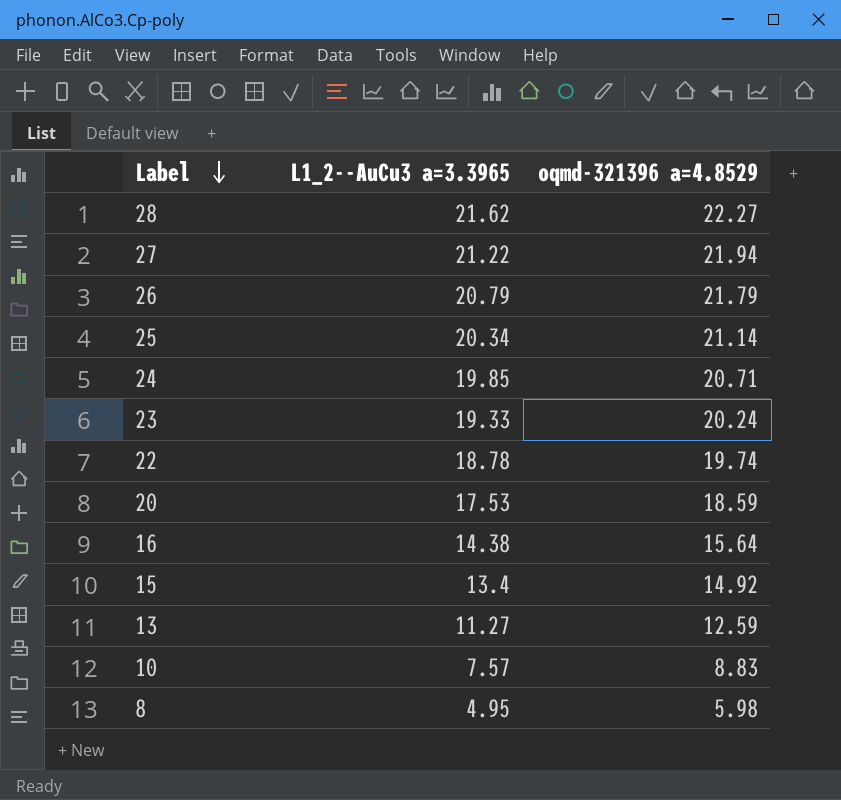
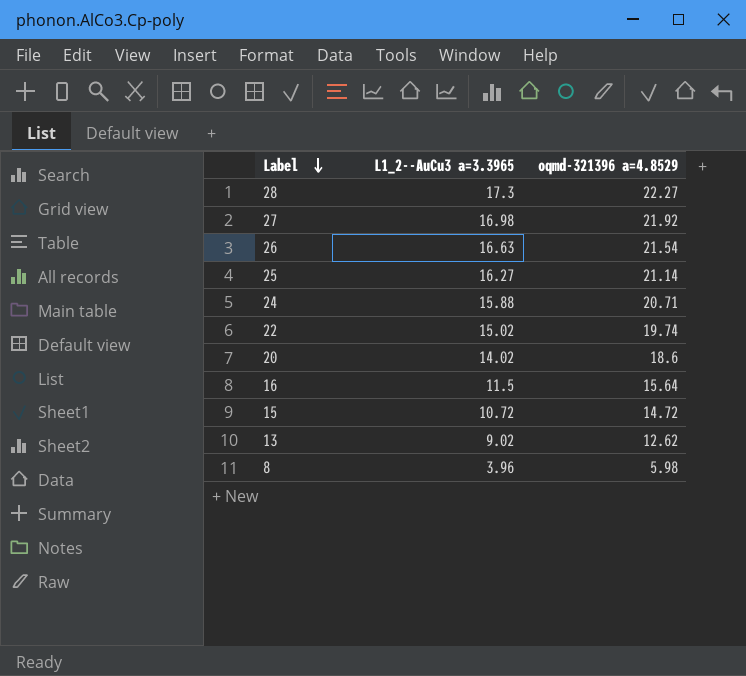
row 23: 19.33 | 20.24 -> none
row 10: 7.57 | 8.83 -> none
28 | L1_2--AuCu3 a=3.3965: 21.62 -> 17.3
27 | L1_2--AuCu3 a=3.3965: 21.22 -> 16.98
27 | oqmd-321396 a=4.8529: 21.94 -> 21.92
26 | L1_2--AuCu3 a=3.3965: 20.79 -> 16.63
26 | oqmd-321396 a=4.8529: 21.79 -> 21.54
25 | L1_2--AuCu3 a=3.3965: 20.34 -> 16.27
24 | L1_2--AuCu3 a=3.3965: 19.85 -> 15.88
22 | L1_2--AuCu3 a=3.3965: 18.78 -> 15.02
20 | L1_2--AuCu3 a=3.3965: 17.53 -> 14.02
20 | oqmd-321396 a=4.8529: 18.59 -> 18.6
16 | L1_2--AuCu3 a=3.3965: 14.38 -> 11.5
15 | L1_2--AuCu3 a=3.3965: 13.4 -> 10.72
15 | oqmd-321396 a=4.8529: 14.92 -> 14.72
13 | L1_2--AuCu3 a=3.3965: 11.27 -> 9.02
13 | oqmd-321396 a=4.8529: 12.59 -> 12.62
8 | L1_2--AuCu3 a=3.3965: 4.95 -> 3.96

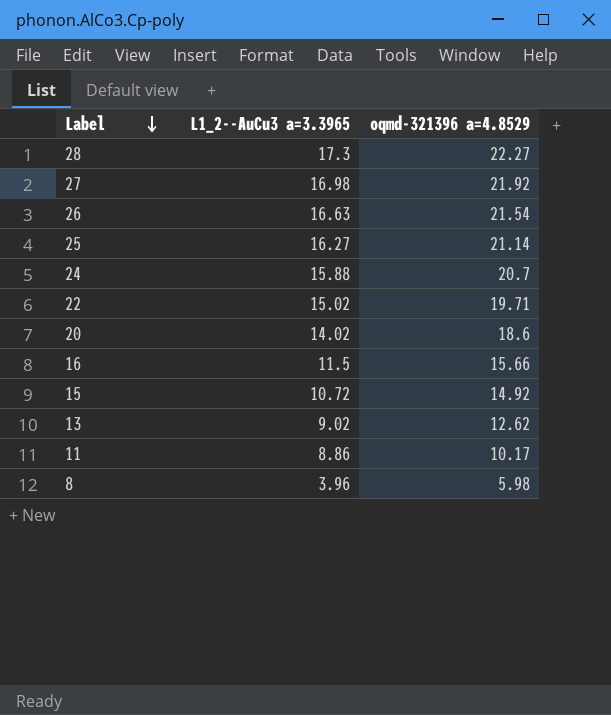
24 | oqmd-321396 a=4.8529: 20.71 -> 20.7
22 | oqmd-321396 a=4.8529: 19.74 -> 19.71
16 | oqmd-321396 a=4.8529: 15.64 -> 15.66
15 | oqmd-321396 a=4.8529: 14.72 -> 14.92
row 11: none -> 8.86 | 10.17

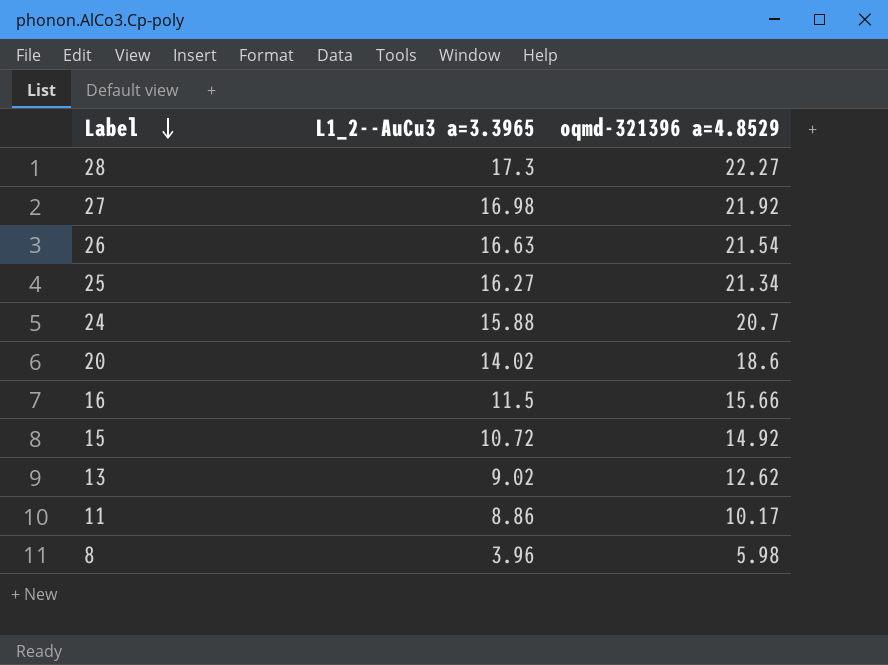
row 22: 15.02 | 19.71 -> none
25 | oqmd-321396 a=4.8529: 21.14 -> 21.34

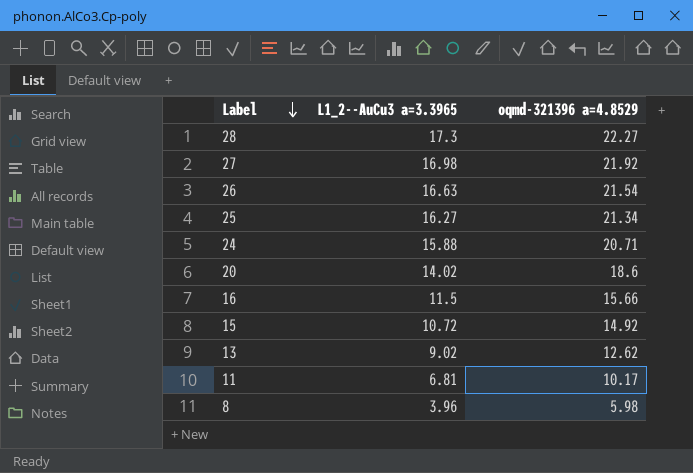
24 | oqmd-321396 a=4.8529: 20.7 -> 20.71
11 | L1_2--AuCu3 a=3.3965: 8.86 -> 6.81

